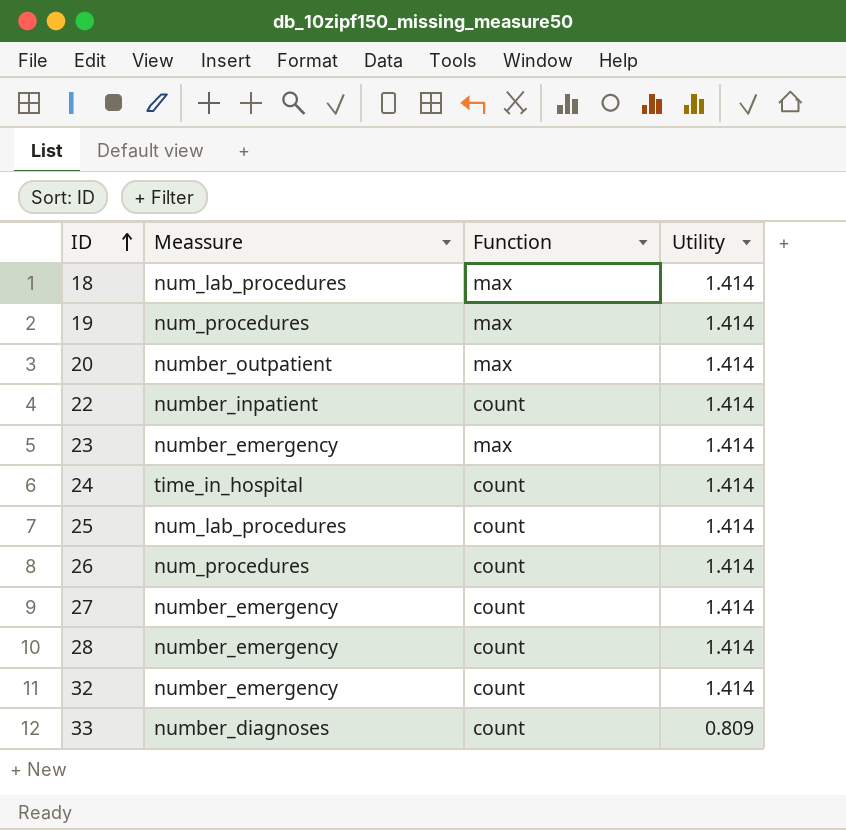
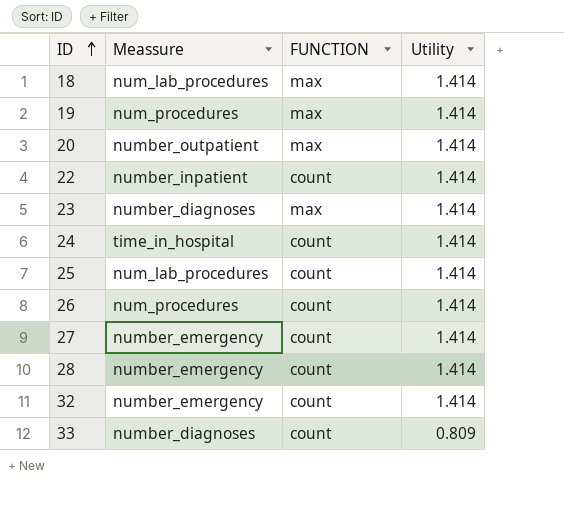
column name: Function -> FUNCTION
23 | Meassure: number_emergency -> number_diagnoses

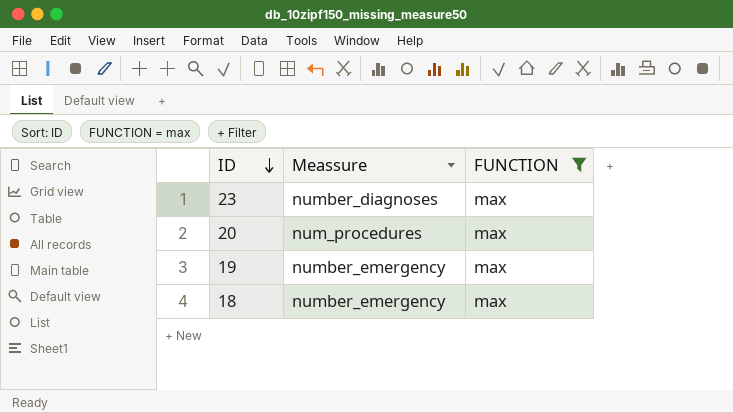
filter: none -> FUNCTION = max
row order: ID ascending -> ID descending
column Utility | position: 4 -> none
20 | Meassure: number_outpatient -> num_procedures
19 | Meassure: num_procedures -> number_emergency
18 | Meassure: num_lab_procedures -> number_emergency

